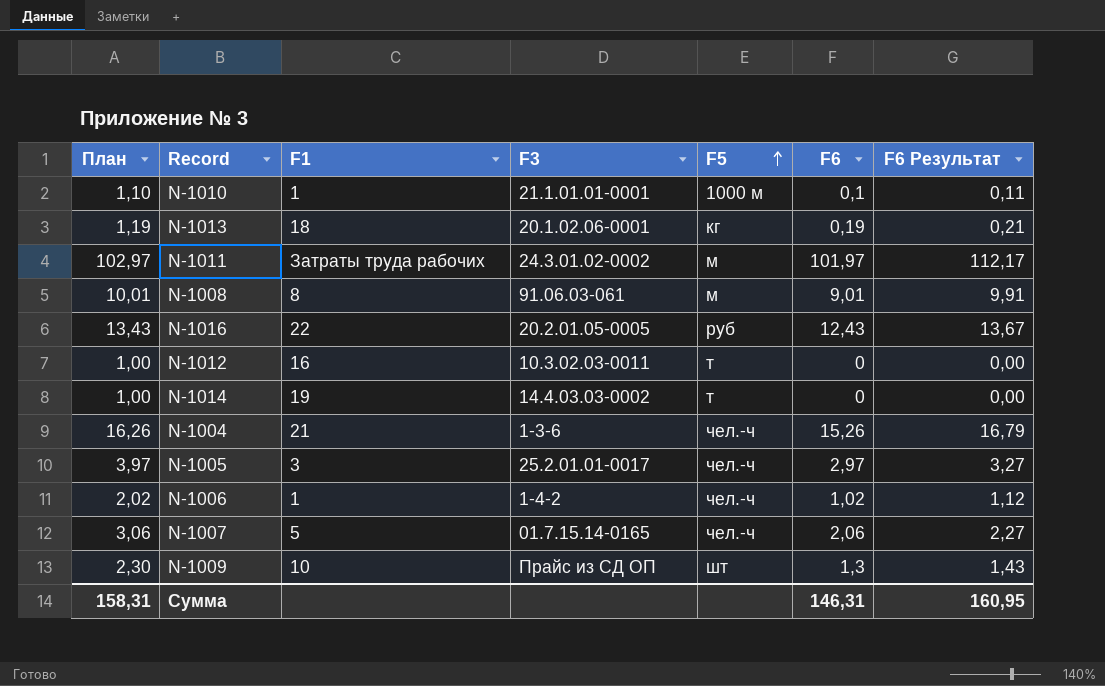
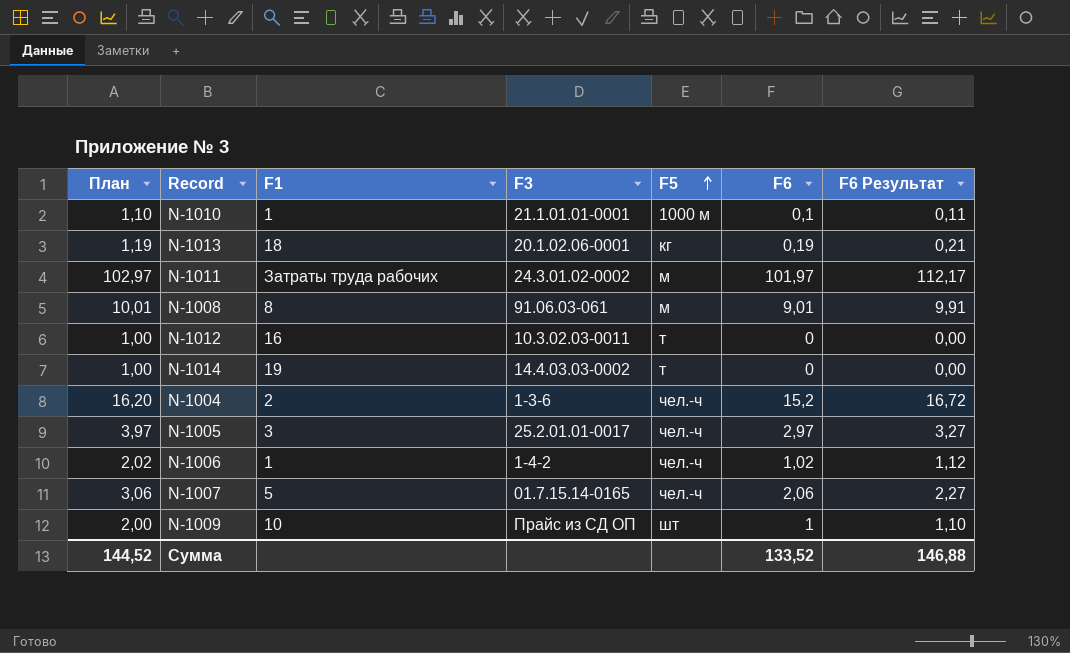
row N-1016: 13,43 | 22 | 20.2.01.05-0005 | руб | 12,43 | 13,67 -> none
N-1004 | План: 16,26 -> 16,20
N-1004 | F1: 21 -> 2
N-1004 | F6: 15,26 -> 15,2
N-1004 | F6 Результат: 16,79 -> 16,72
N-1009 | План: 2,30 -> 2,00
N-1009 | F6: 1,3 -> 1
N-1009 | F6 Результат: 1,43 -> 1,10
Сумма | План: 158,31 -> 144,52
Сумма | F6: 146,31 -> 133,52
Сумма | F6 Результат: 160,95 -> 146,88

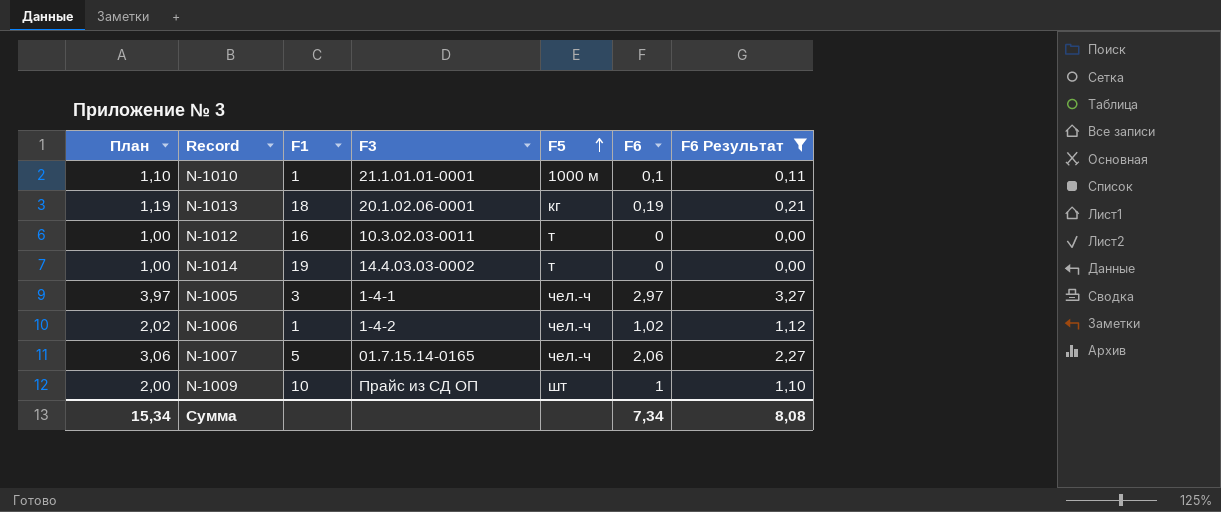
filter: none -> F6 Результат <= 3,27
N-1005 | F3: 25.2.01.01-0017 -> 1-4-1
Сумма | План: 144,52 -> 15,34
Сумма | F6: 133,52 -> 7,34
Сумма | F6 Результат: 146,88 -> 8,08

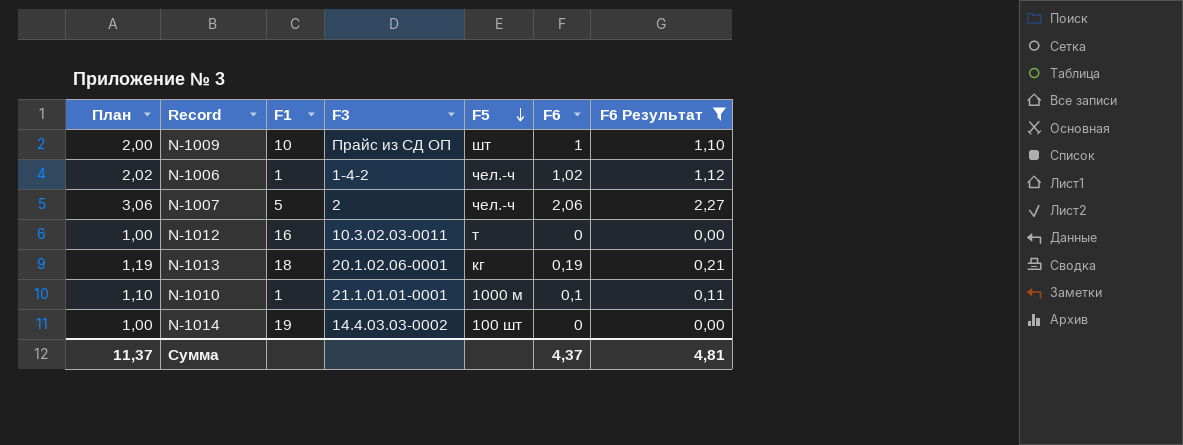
row order: F5 ascending -> F5 descending
row N-1005: 3,97 | 3 | 1-4-1 | чел.-ч | 2,97 | 3,27 -> none
N-1007 | F3: 01.7.15.14-0165 -> 2
N-1014 | F5: т -> 100 шт
Сумма | План: 15,34 -> 11,37
Сумма | F6: 7,34 -> 4,37
Сумма | F6 Результат: 8,08 -> 4,81

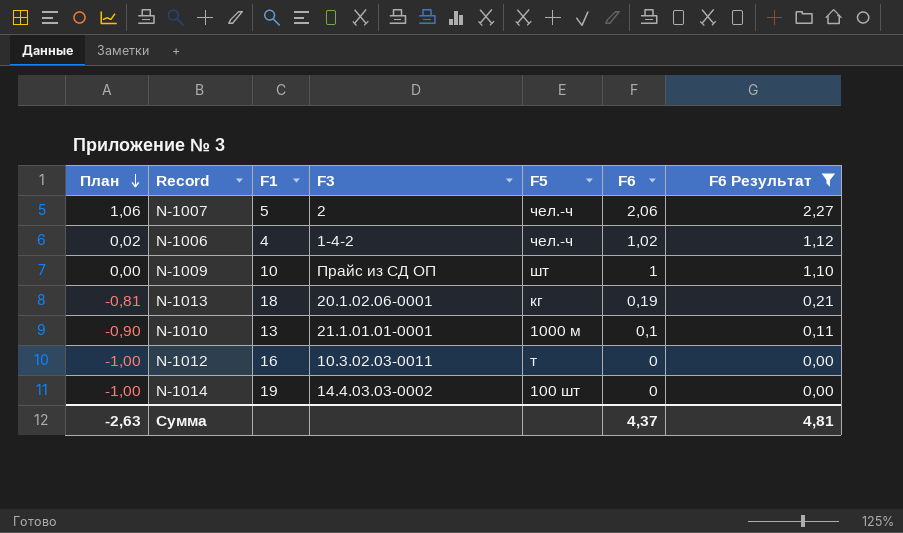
row order: F5 descending -> План descending
column План | formula: [F6] + 1 -> [F6] - 1
N-1006 | F1: 1 -> 4
N-1010 | F1: 1 -> 13
Сумма | План: 11,37 -> -2,63

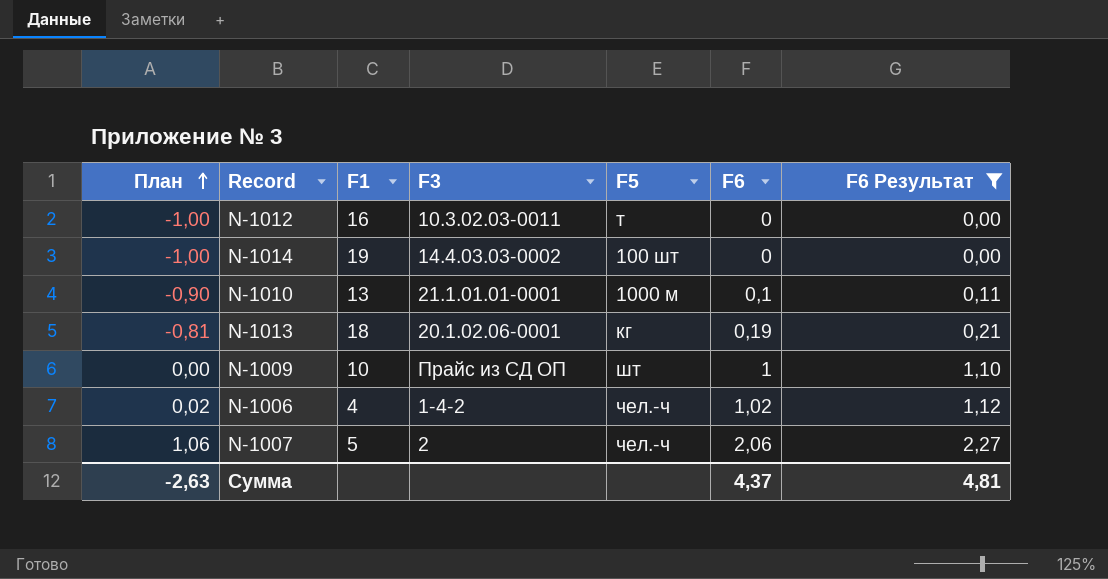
row order: План descending -> План ascending

